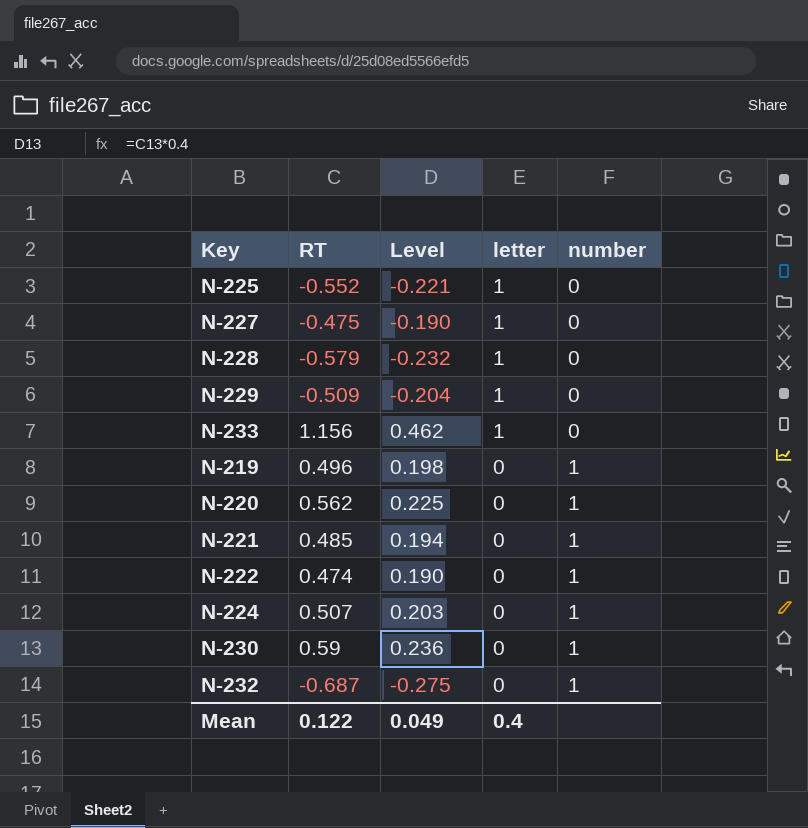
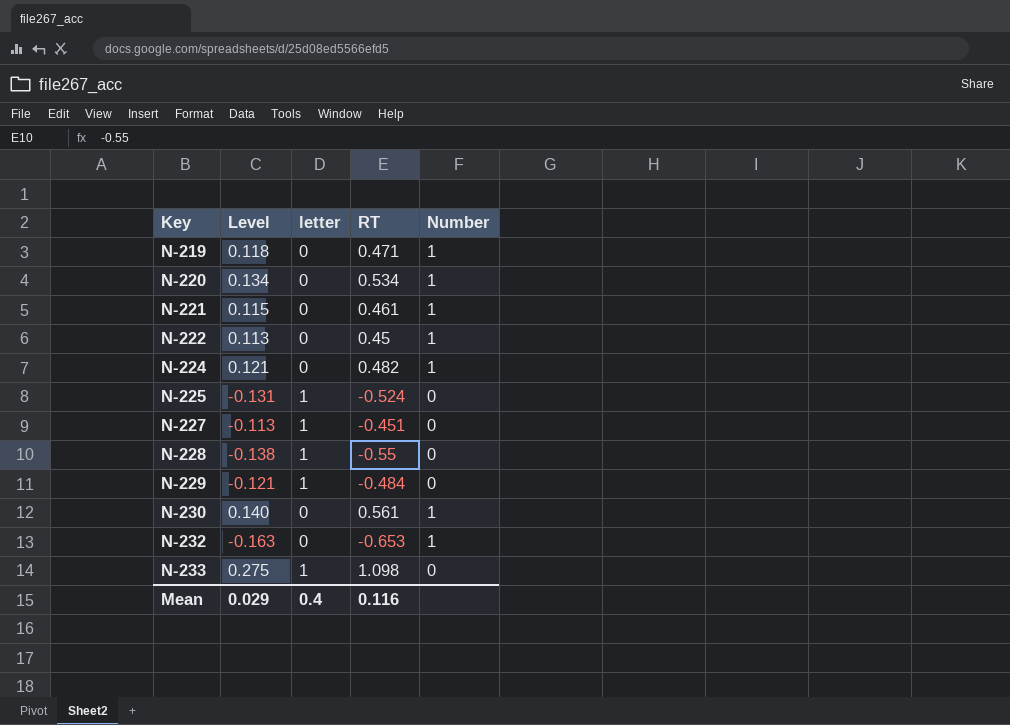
row order: letter descending -> Key ascending
column Level | formula: [RT] * 0.4 -> [RT] * 0.25
column RT | position: 2 -> 4
column name: number -> Number
N-219 | RT: 0.496 -> 0.471
N-220 | RT: 0.562 -> 0.534
N-221 | RT: 0.485 -> 0.461
N-222 | RT: 0.474 -> 0.45
N-224 | RT: 0.507 -> 0.482
N-225 | RT: -0.552 -> -0.524
N-227 | RT: -0.475 -> -0.451
N-228 | RT: -0.579 -> -0.55
N-229 | RT: -0.509 -> -0.484
N-230 | RT: 0.59 -> 0.561
N-232 | RT: -0.687 -> -0.653
N-233 | RT: 1.156 -> 1.098
Mean | Level: 0.049 -> 0.029
Mean | RT: 0.122 -> 0.116

